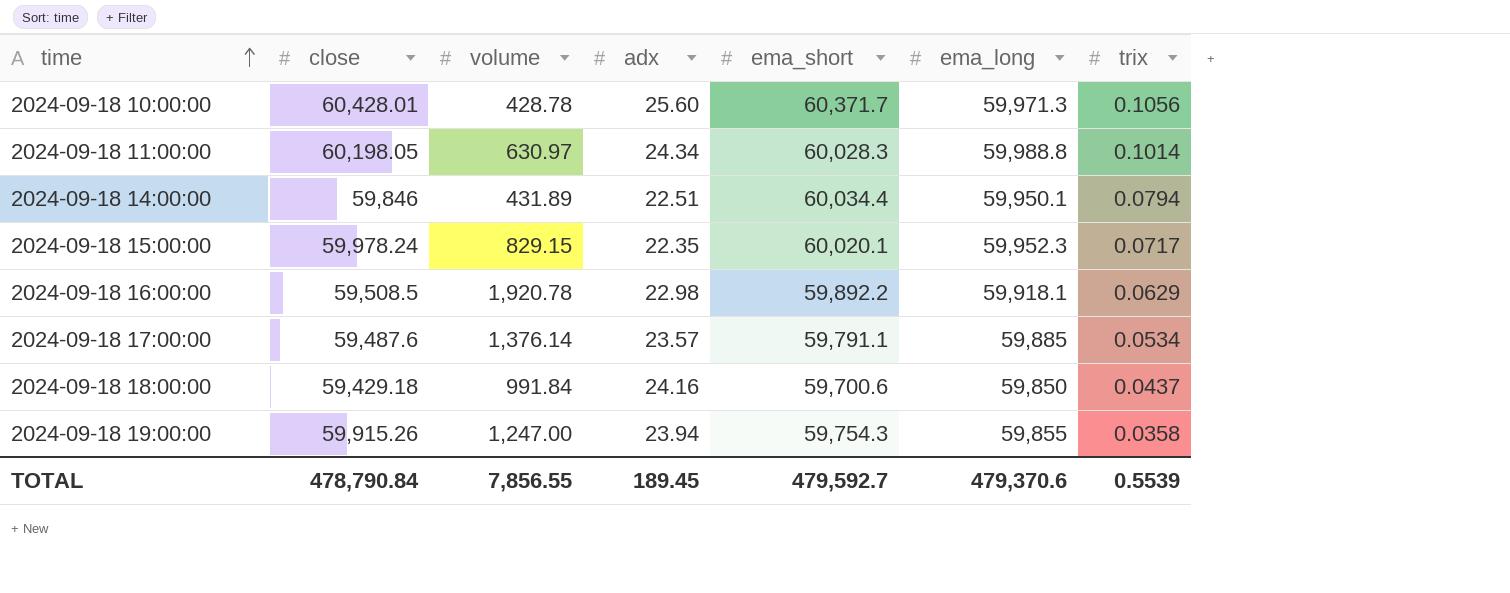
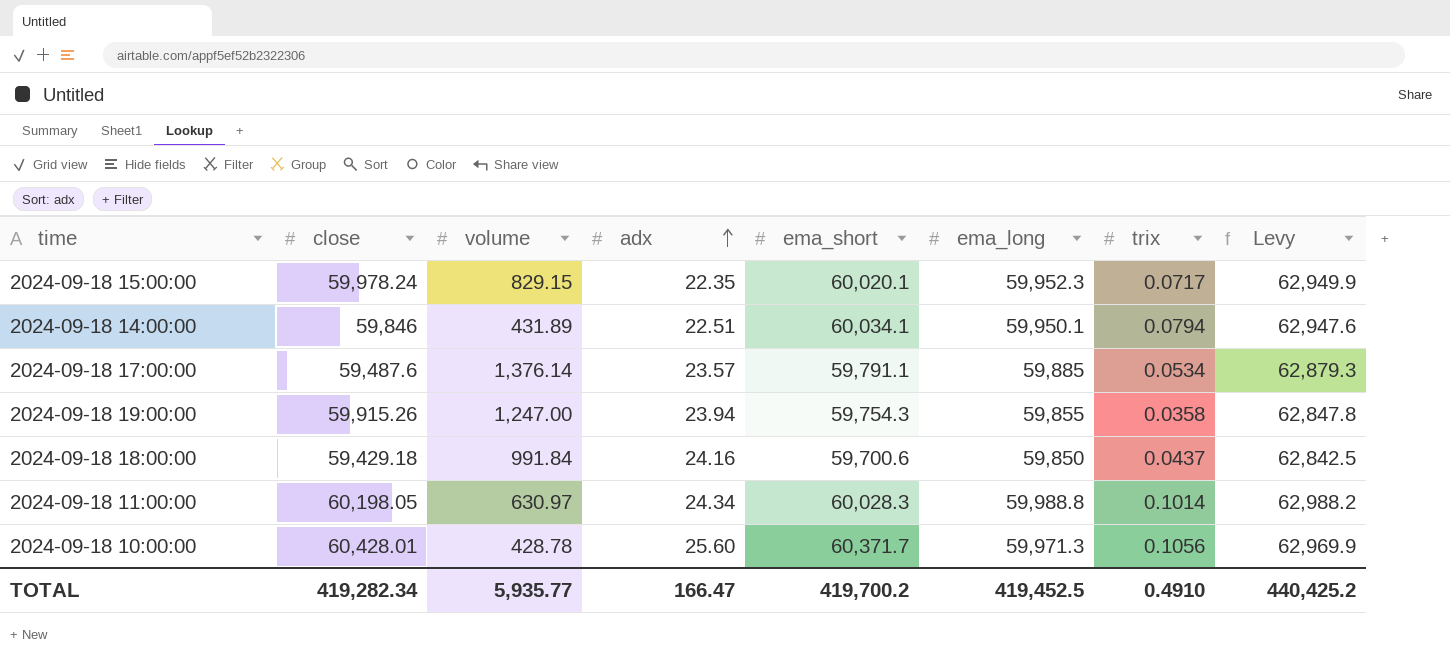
row order: time ascending -> adx ascending
column Levy | formula: none -> [ema_long] * 1.05
row 2024-09-18 16:00:00: 59,508.5 | 1,920.78 | 22.98 | 59,892.2 | 59,918.1 | 0.0629 -> none
2024-09-18 14:00:00 | ema_short: 60,034.4 -> 60,034.1
TOTAL | close: 478,790.84 -> 419,282.34
TOTAL | volume: 7,856.55 -> 5,935.77
TOTAL | adx: 189.45 -> 166.47
TOTAL | ema_short: 479,592.7 -> 419,700.2
TOTAL | ema_long: 479,370.6 -> 419,452.5
TOTAL | trix: 0.5539 -> 0.4910

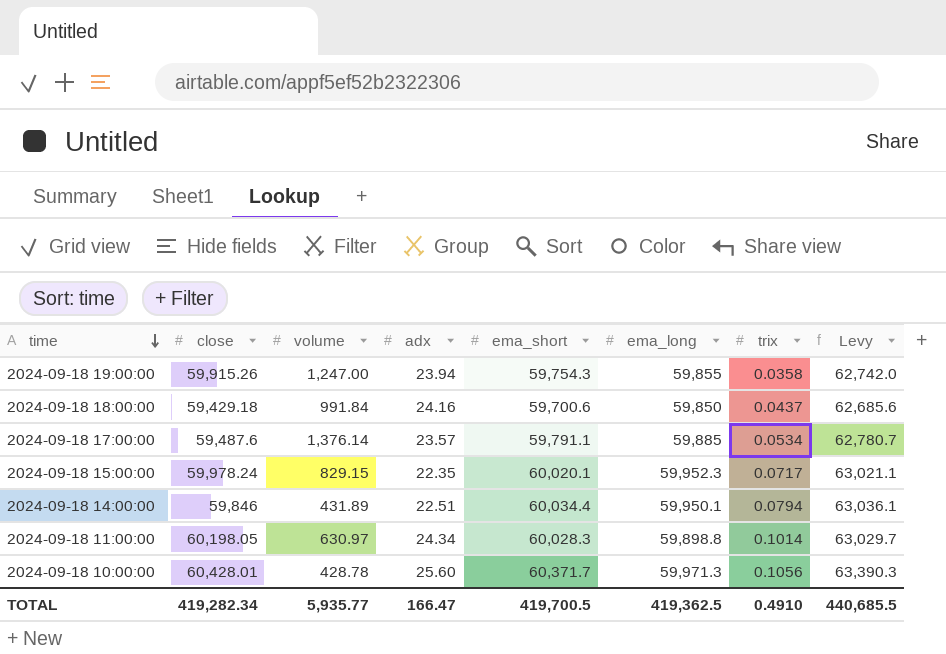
row order: adx ascending -> time descending
column Levy | formula: [ema_long] * 1.05 -> [ema_short] * 1.05
2024-09-18 14:00:00 | ema_short: 60,034.1 -> 60,034.4
2024-09-18 11:00:00 | ema_long: 59,988.8 -> 59,898.8
TOTAL | ema_short: 419,700.2 -> 419,700.5
TOTAL | ema_long: 419,452.5 -> 419,362.5
TOTAL | Levy: 440,425.2 -> 440,685.5

